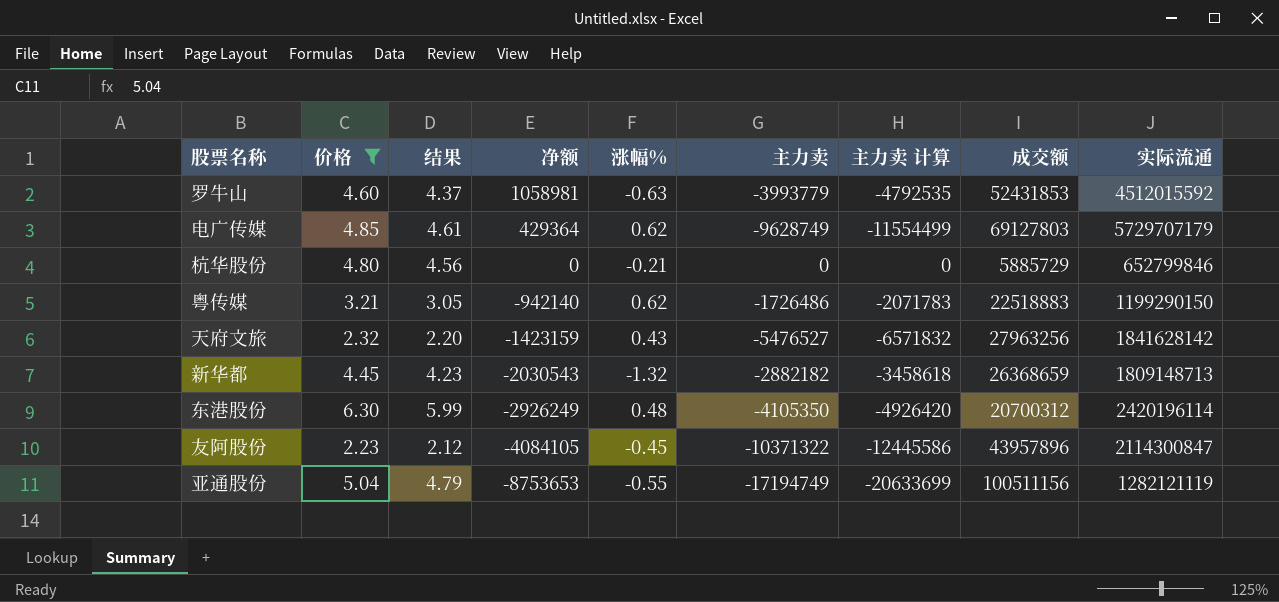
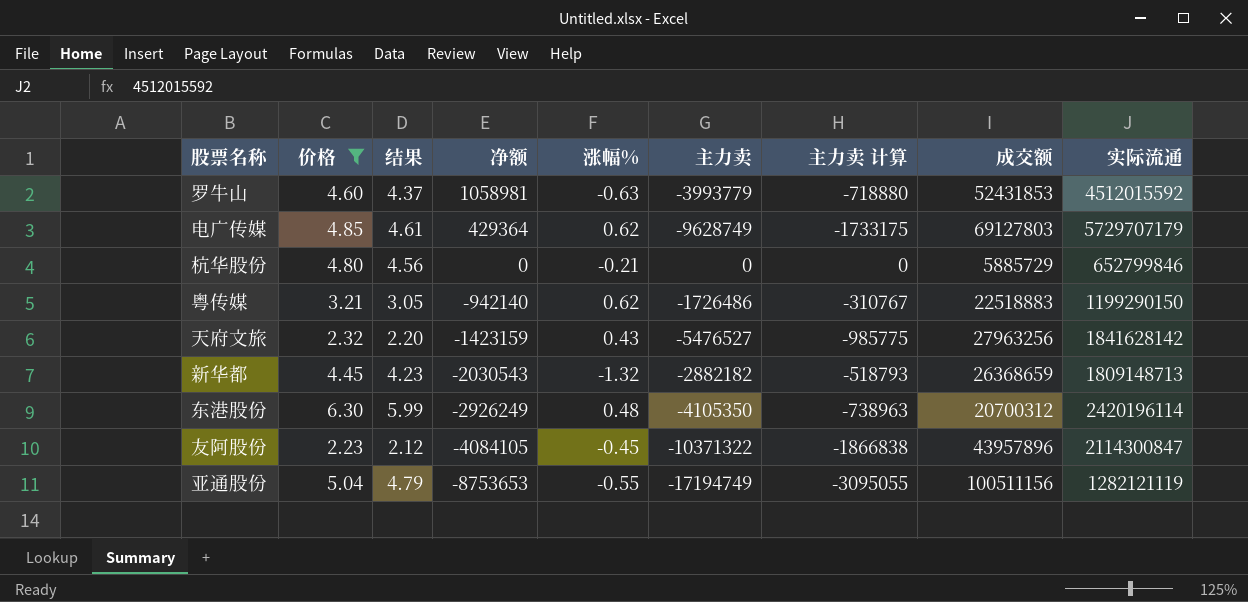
column 主力卖 计算 | formula: [主力卖] * 1.2 -> [主力卖] * 0.18

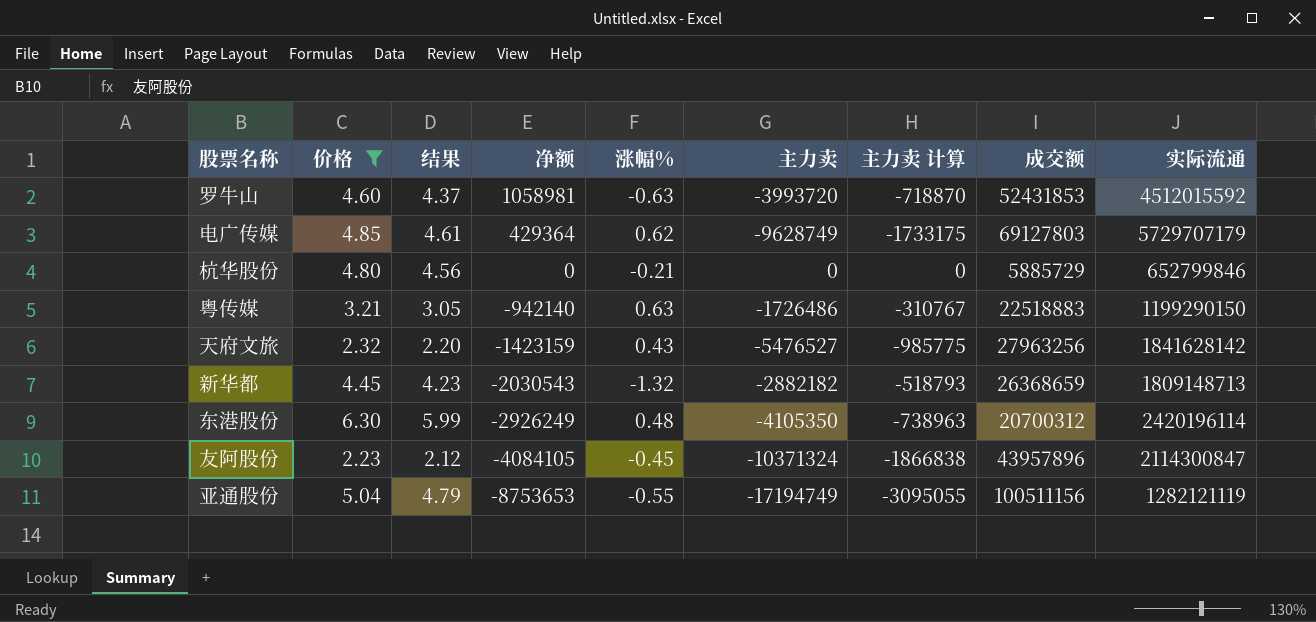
罗牛山 | 主力卖: -3993779 -> -3993720
罗牛山 | 主力卖 计算: -718880 -> -718870
粤传媒 | 涨幅%: 0.62 -> 0.63
友阿股份 | 主力卖: -10371322 -> -10371324

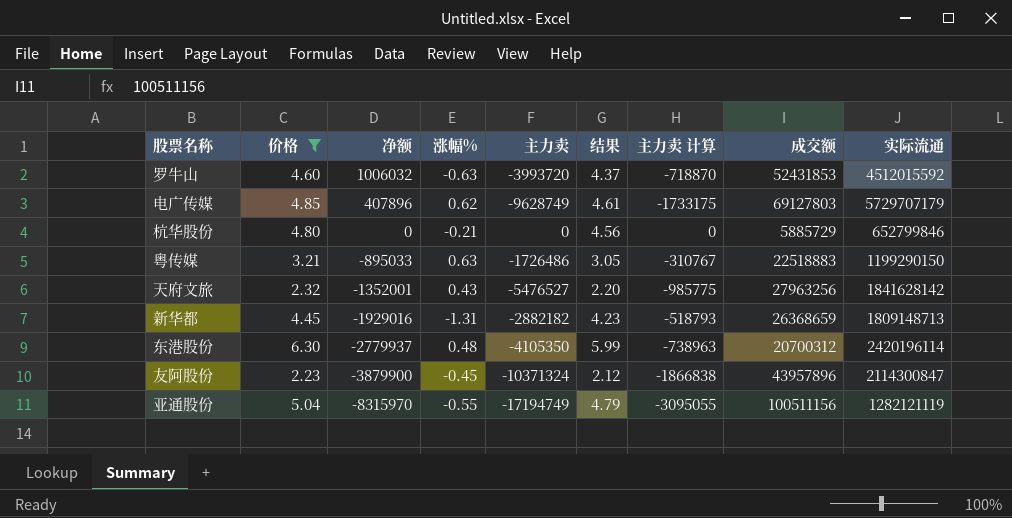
column 结果 | position: 3 -> 6
罗牛山 | 净额: 1058981 -> 1006032
电广传媒 | 净额: 429364 -> 407896
粤传媒 | 净额: -942140 -> -895033
天府文旅 | 净额: -1423159 -> -1352001
新华都 | 净额: -2030543 -> -1929016
新华都 | 涨幅%: -1.32 -> -1.31
东港股份 | 净额: -2926249 -> -2779937
友阿股份 | 净额: -4084105 -> -3879900
亚通股份 | 净额: -8753653 -> -8315970

